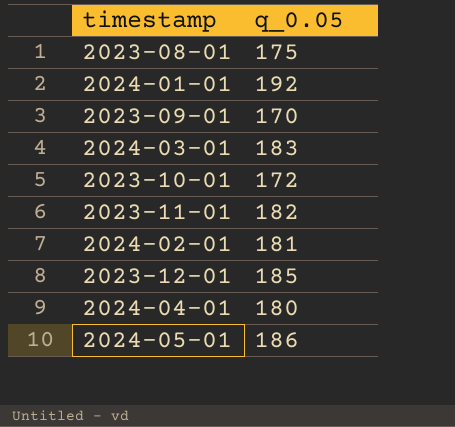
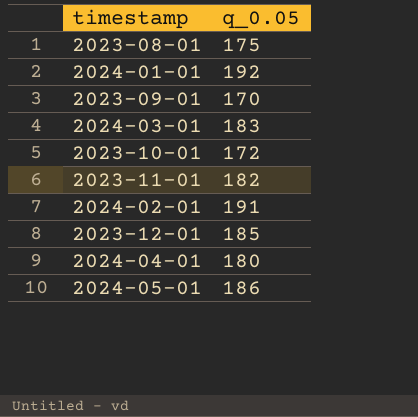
2024-02-01 | q_0.05: 181 -> 191

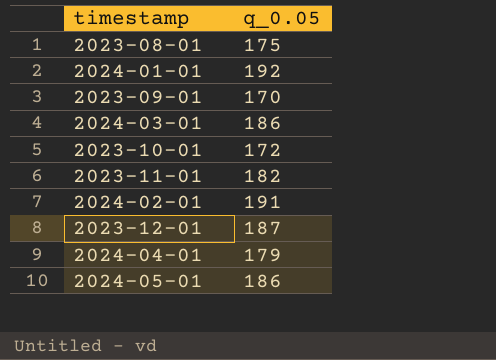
2024-03-01 | q_0.05: 183 -> 186
2023-12-01 | q_0.05: 185 -> 187
2024-04-01 | q_0.05: 180 -> 179

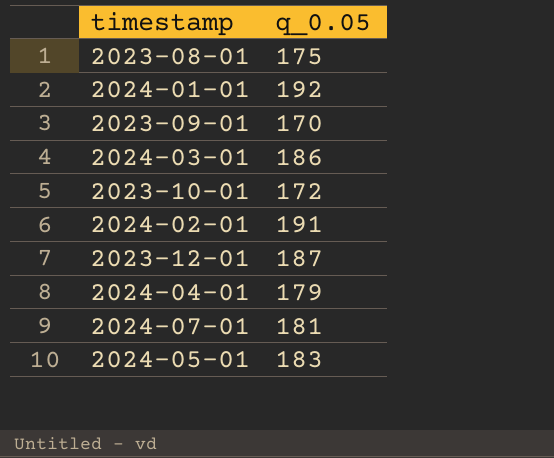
row 2023-11-01: 182 -> none
row 2024-07-01: none -> 181
2024-05-01 | q_0.05: 186 -> 183

